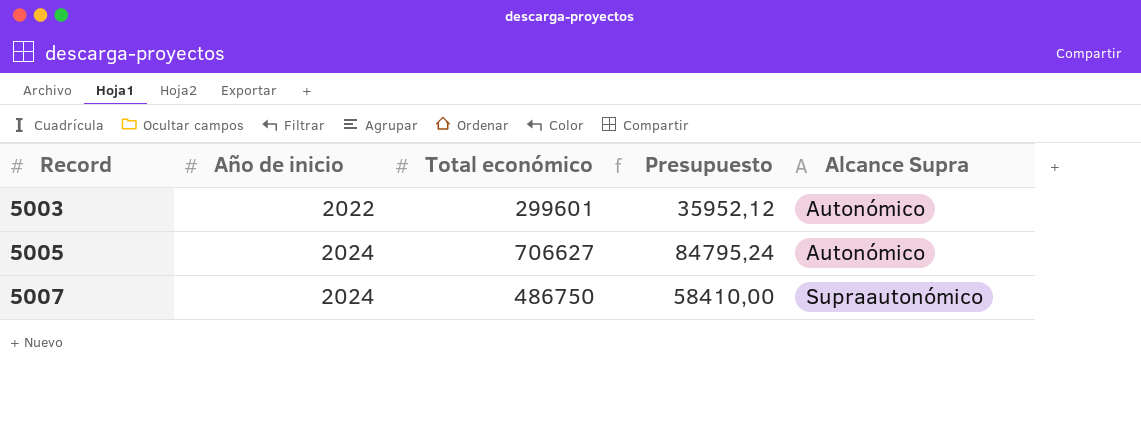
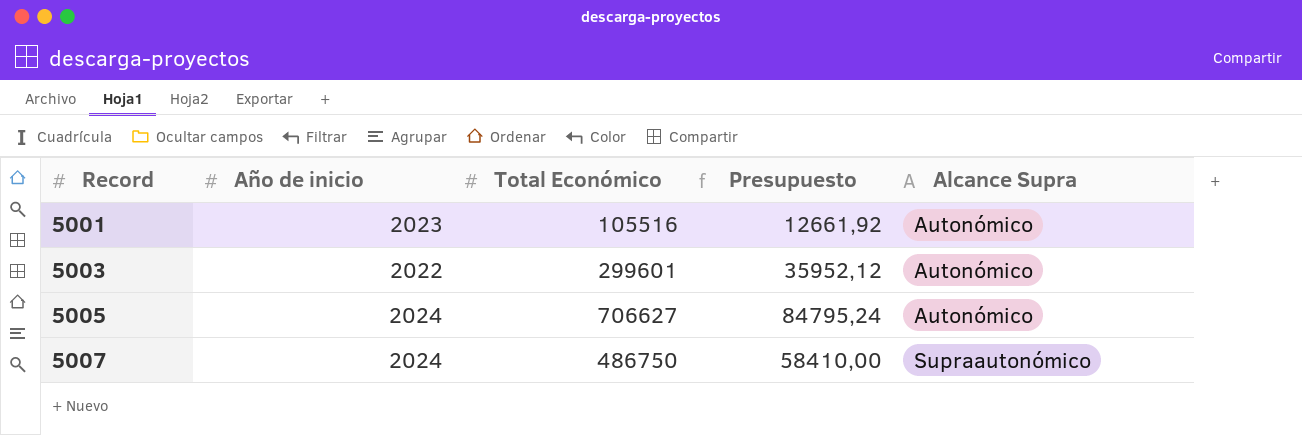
column name: Total económico -> Total Económico
row 5001: none -> 2023 | 105516 | 12661,92 | Autonómico

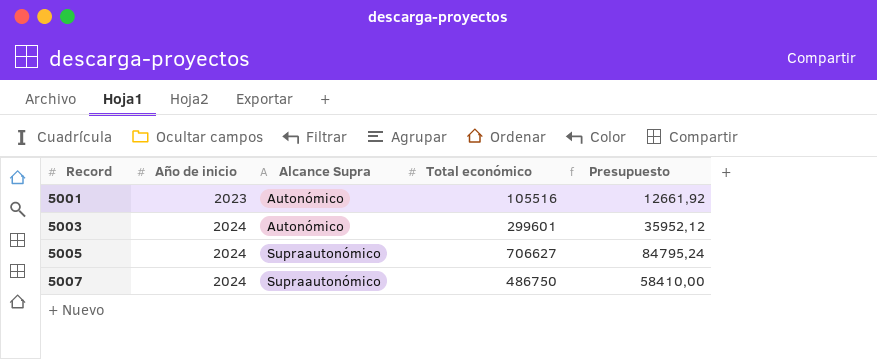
column Alcance Supra | position: 5 -> 3
column name: Total Económico -> Total económico
5003 | Año de inicio: 2022 -> 2024
5005 | Alcance Supra: Autonómico -> Supraautonómico

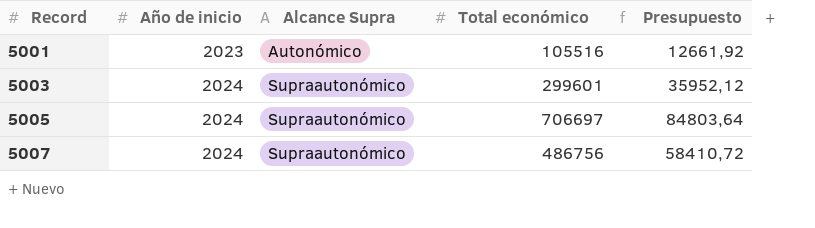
5003 | Alcance Supra: Autonómico -> Supraautonómico
5005 | Total económico: 706627 -> 706697
5005 | Presupuesto: 84795,24 -> 84803,64
5007 | Total económico: 486750 -> 486756
5007 | Presupuesto: 58410,00 -> 58410,72

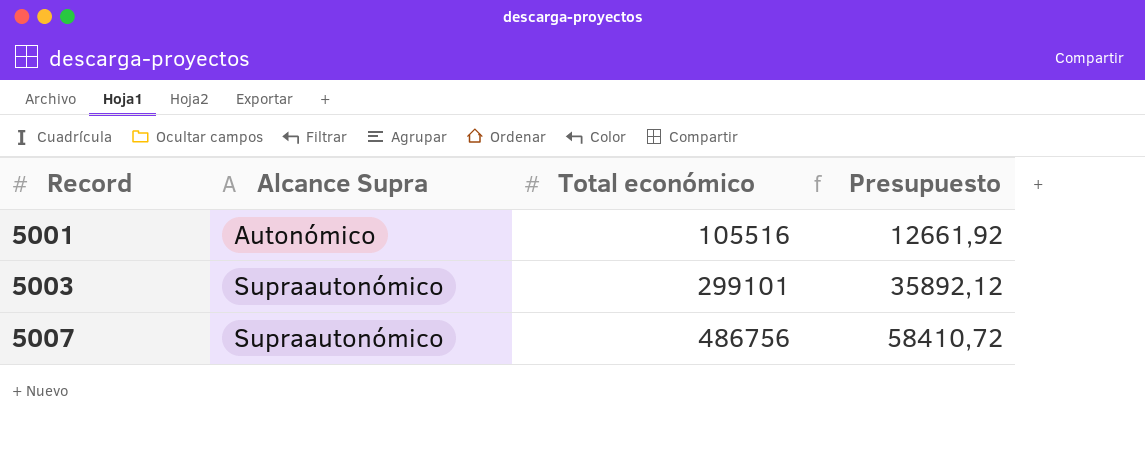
column Año de inicio | position: 2 -> none
row 5005: 2024 | Supraautonómico | 706697 | 84803,64 -> none
5003 | Total económico: 299601 -> 299101
5003 | Presupuesto: 35952,12 -> 35892,12

